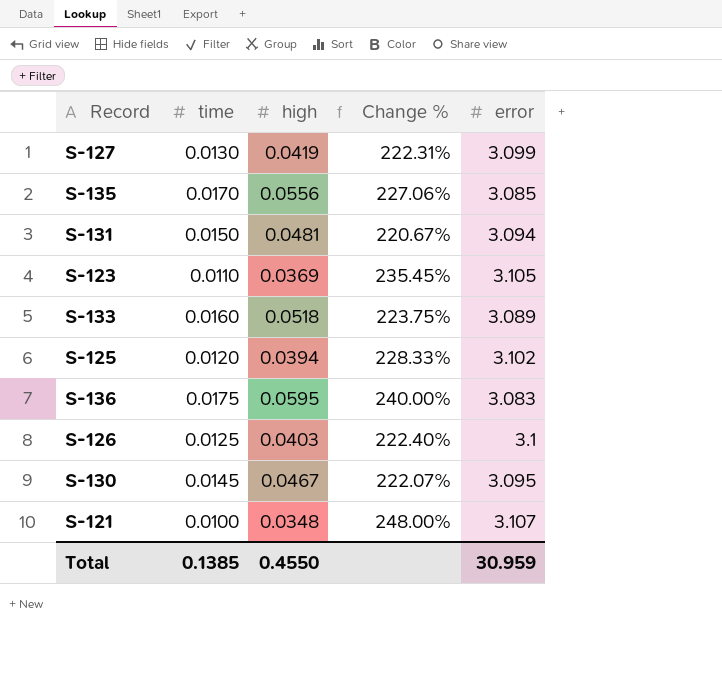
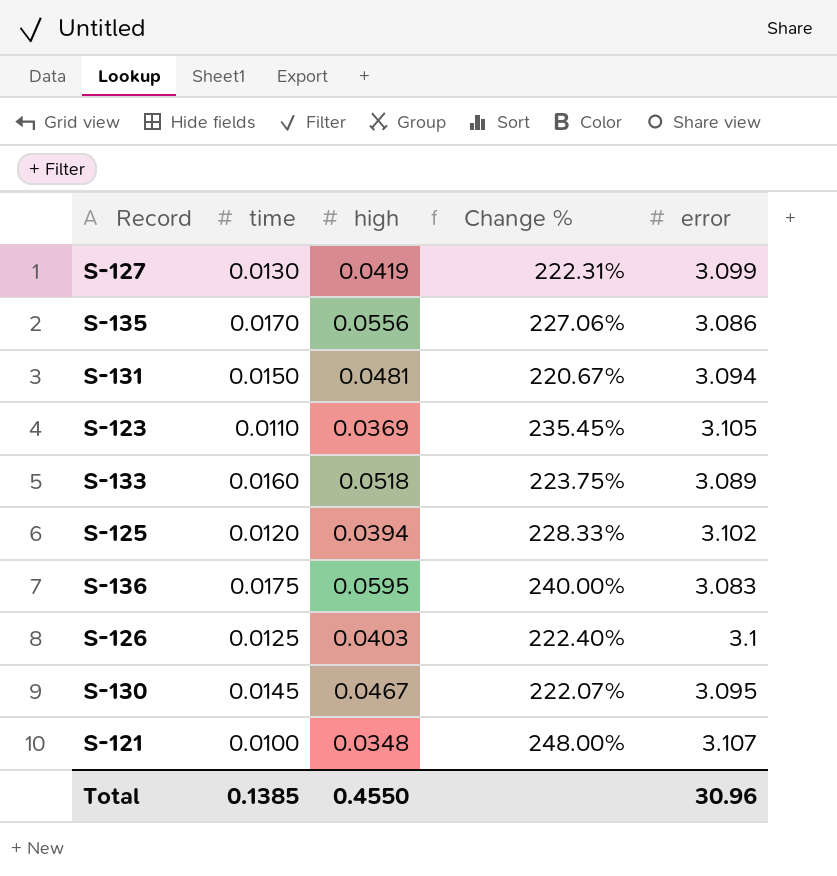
S-135 | error: 3.085 -> 3.086
Total | error: 30.959 -> 30.96

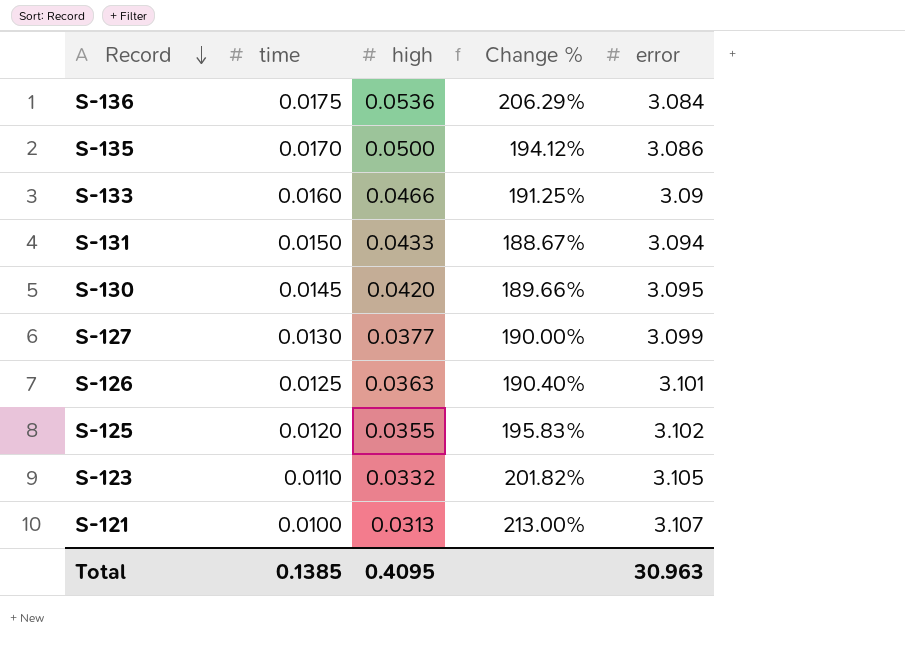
row order: none -> Record descending
S-136 | high: 0.0595 -> 0.0536
S-136 | Change %: 240.00% -> 206.29%
S-136 | error: 3.083 -> 3.084
S-135 | high: 0.0556 -> 0.0500
S-135 | Change %: 227.06% -> 194.12%
S-133 | high: 0.0518 -> 0.0466
S-133 | Change %: 223.75% -> 191.25%
S-133 | error: 3.089 -> 3.09
S-131 | high: 0.0481 -> 0.0433
S-131 | Change %: 220.67% -> 188.67%
S-130 | high: 0.0467 -> 0.0420
S-130 | Change %: 222.07% -> 189.66%
S-127 | high: 0.0419 -> 0.0377
S-127 | Change %: 222.31% -> 190.00%
S-126 | high: 0.0403 -> 0.0363
S-126 | Change %: 222.40% -> 190.40%
S-126 | error: 3.1 -> 3.101
S-125 | high: 0.0394 -> 0.0355
S-125 | Change %: 228.33% -> 195.83%
S-123 | high: 0.0369 -> 0.0332
S-123 | Change %: 235.45% -> 201.82%
S-121 | high: 0.0348 -> 0.0313
S-121 | Change %: 248.00% -> 213.00%
Total | high: 0.4550 -> 0.4095
Total | error: 30.96 -> 30.963

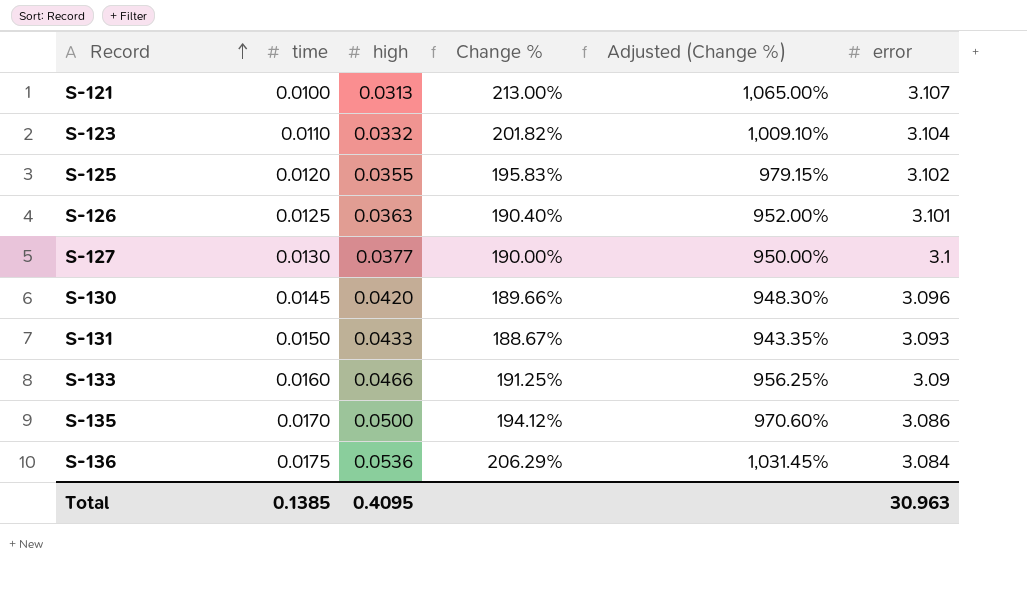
row order: Record descending -> Record ascending
column Adjusted (Change %) | formula: none -> [Change %] * 5
S-123 | error: 3.105 -> 3.104
S-127 | error: 3.099 -> 3.1
S-130 | error: 3.095 -> 3.096
S-131 | error: 3.094 -> 3.093

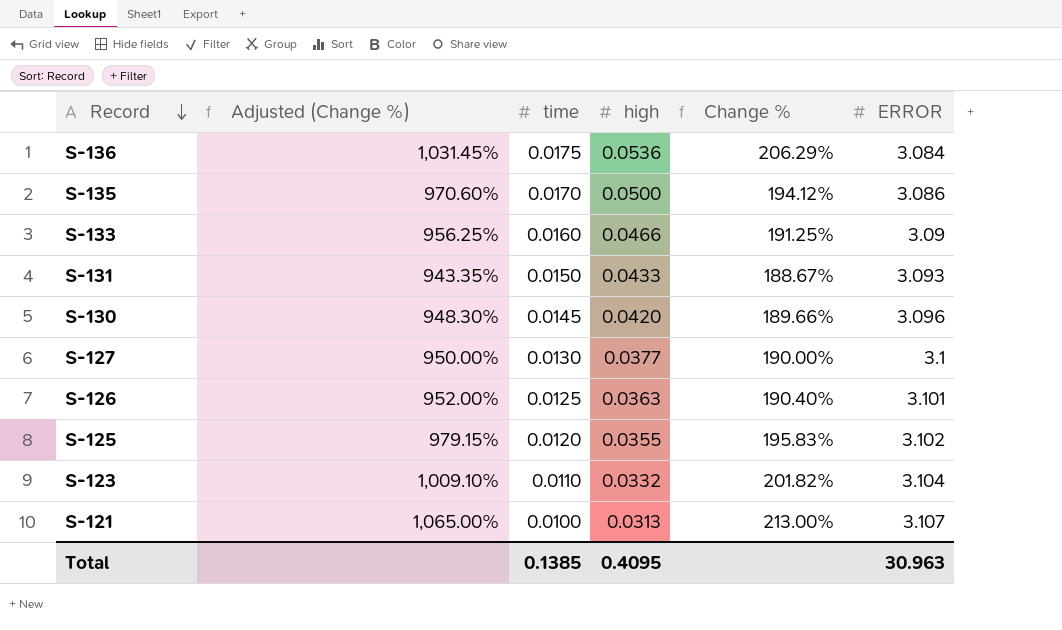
row order: Record ascending -> Record descending
column Adjusted (Change %) | position: 5 -> 2
column name: error -> ERROR

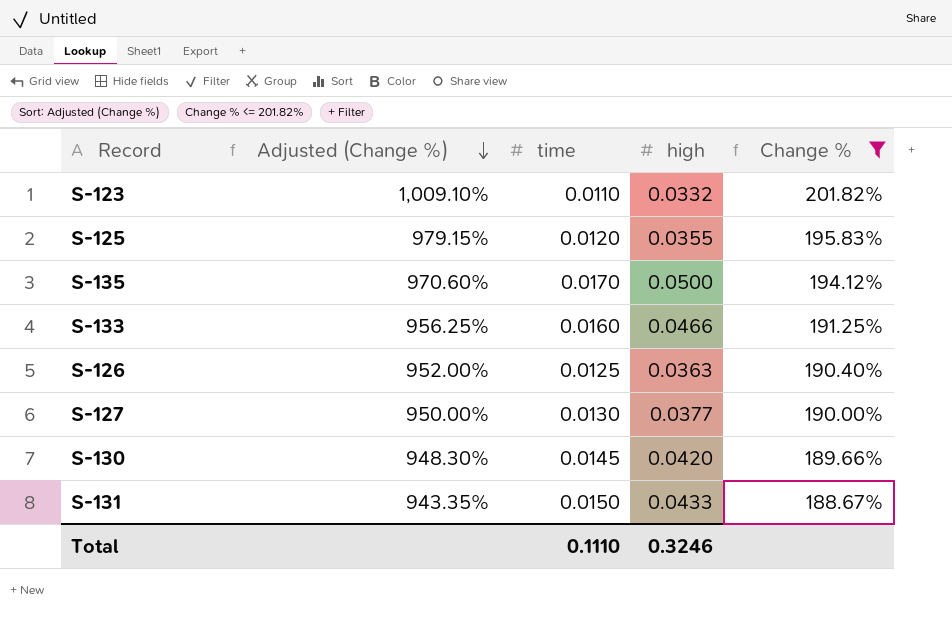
filter: none -> Change % <= 201.82%
row order: Record descending -> Adjusted (Change %) descending
column ERROR | position: 6 -> none
Total | time: 0.1385 -> 0.1110
Total | high: 0.4095 -> 0.3246

